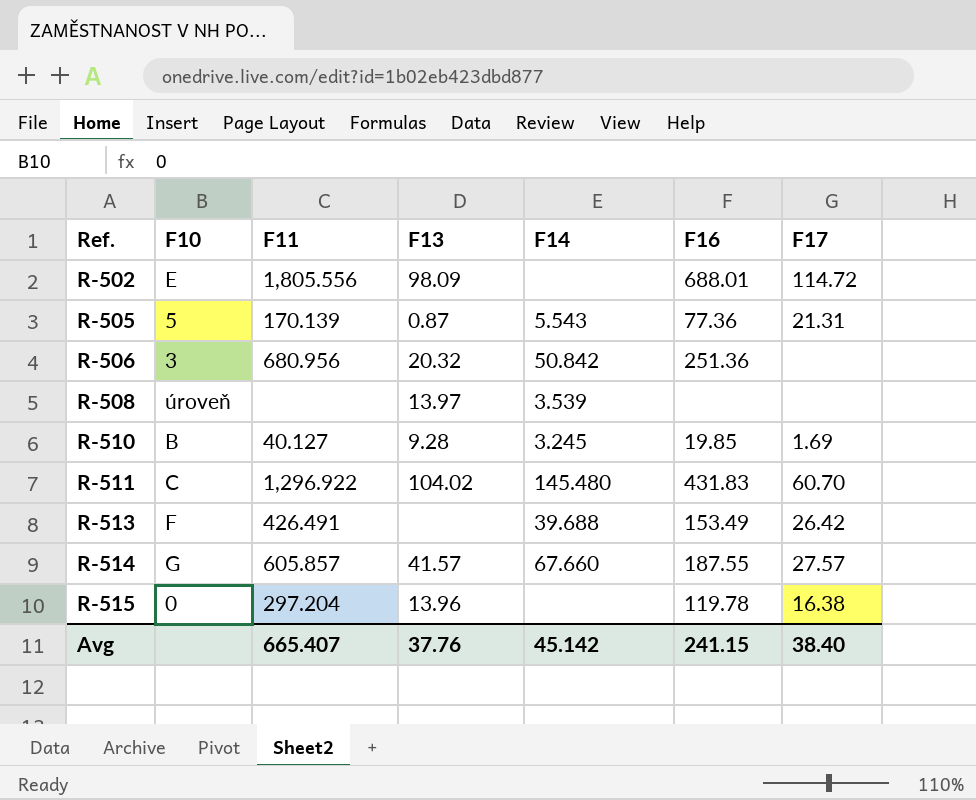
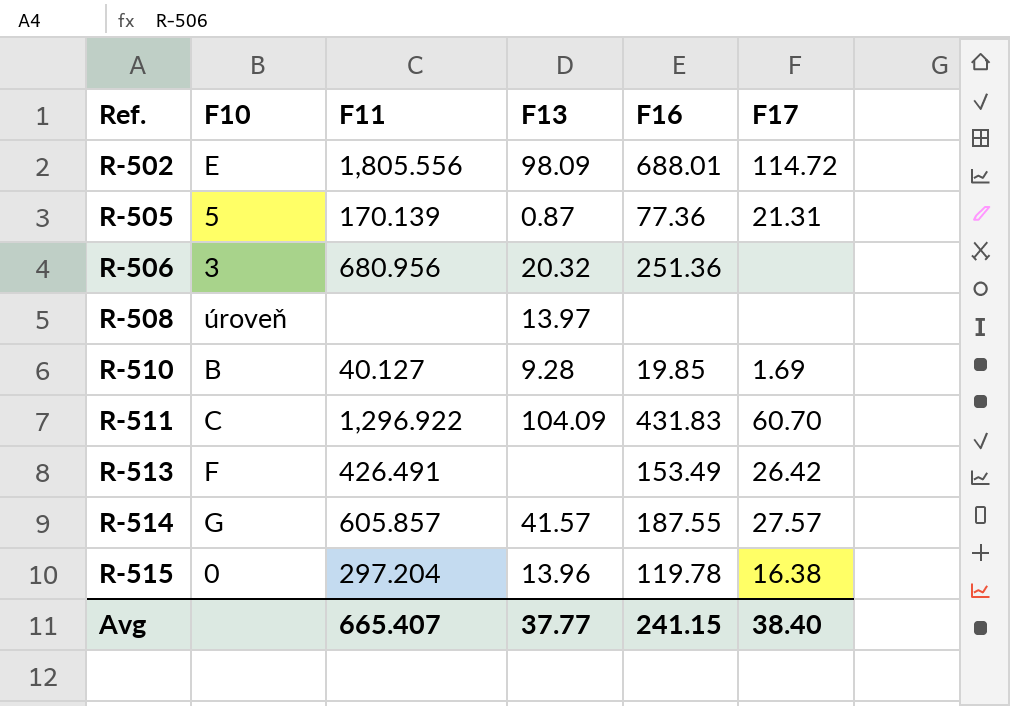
column F14 | position: 5 -> none
R-511 | F13: 104.02 -> 104.09
Avg | F13: 37.76 -> 37.77

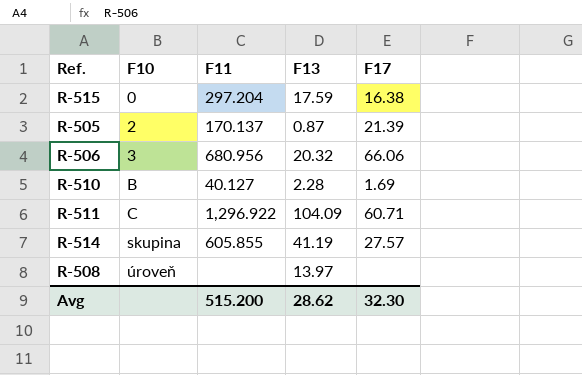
row order: Ref. ascending -> F10 ascending
column F16 | position: 5 -> none
row R-502: E | 1,805.556 | 98.09 | 688.01 | 114.72 -> none
row R-513: F | 426.491 | none | 153.49 | 26.42 -> none
R-515 | F13: 13.96 -> 17.59
R-505 | F10: 5 -> 2
R-505 | F11: 170.139 -> 170.137
R-505 | F17: 21.31 -> 21.39
R-506 | F17: none -> 66.06
R-510 | F13: 9.28 -> 2.28
R-511 | F17: 60.70 -> 60.71
R-514 | F10: G -> skupina
R-514 | F11: 605.857 -> 605.855
R-514 | F13: 41.57 -> 41.19
Avg | F11: 665.407 -> 515.200
Avg | F13: 37.77 -> 28.62
Avg | F17: 38.40 -> 32.30

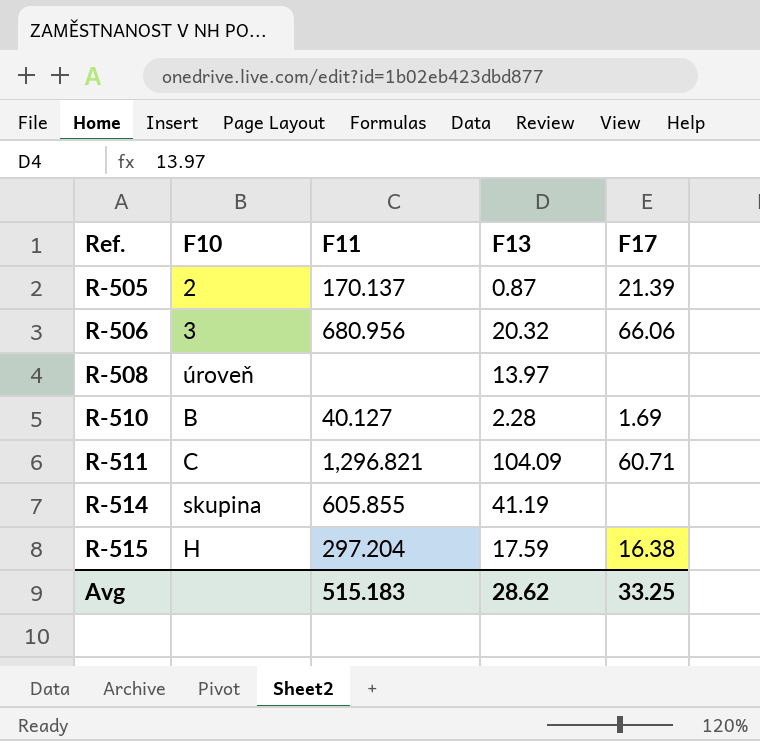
row order: F10 ascending -> Ref. ascending
R-511 | F11: 1,296.922 -> 1,296.821
R-514 | F17: 27.57 -> none
R-515 | F10: 0 -> H
Avg | F11: 515.200 -> 515.183
Avg | F17: 32.30 -> 33.25

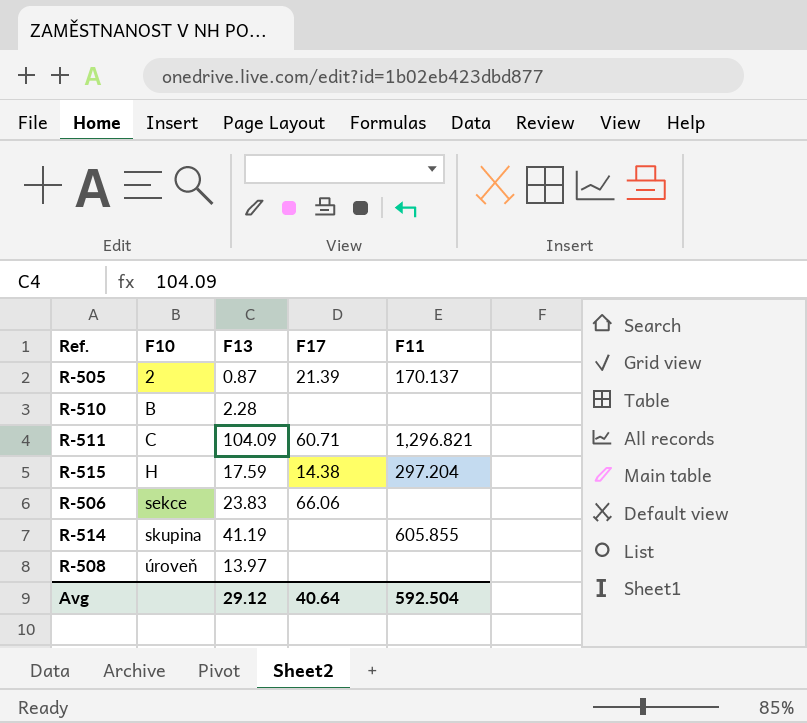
row order: Ref. ascending -> F10 ascending
column F11 | position: 3 -> 5
R-510 | F17: 1.69 -> none
R-510 | F11: 40.127 -> none
R-515 | F17: 16.38 -> 14.38
R-506 | F10: 3 -> sekce
R-506 | F13: 20.32 -> 23.83
R-506 | F11: 680.956 -> none
Avg | F13: 28.62 -> 29.12
Avg | F17: 33.25 -> 40.64
Avg | F11: 515.183 -> 592.504

